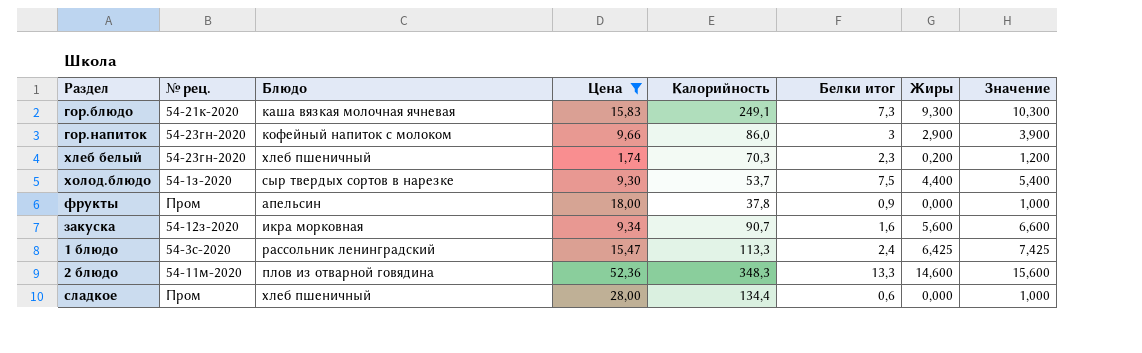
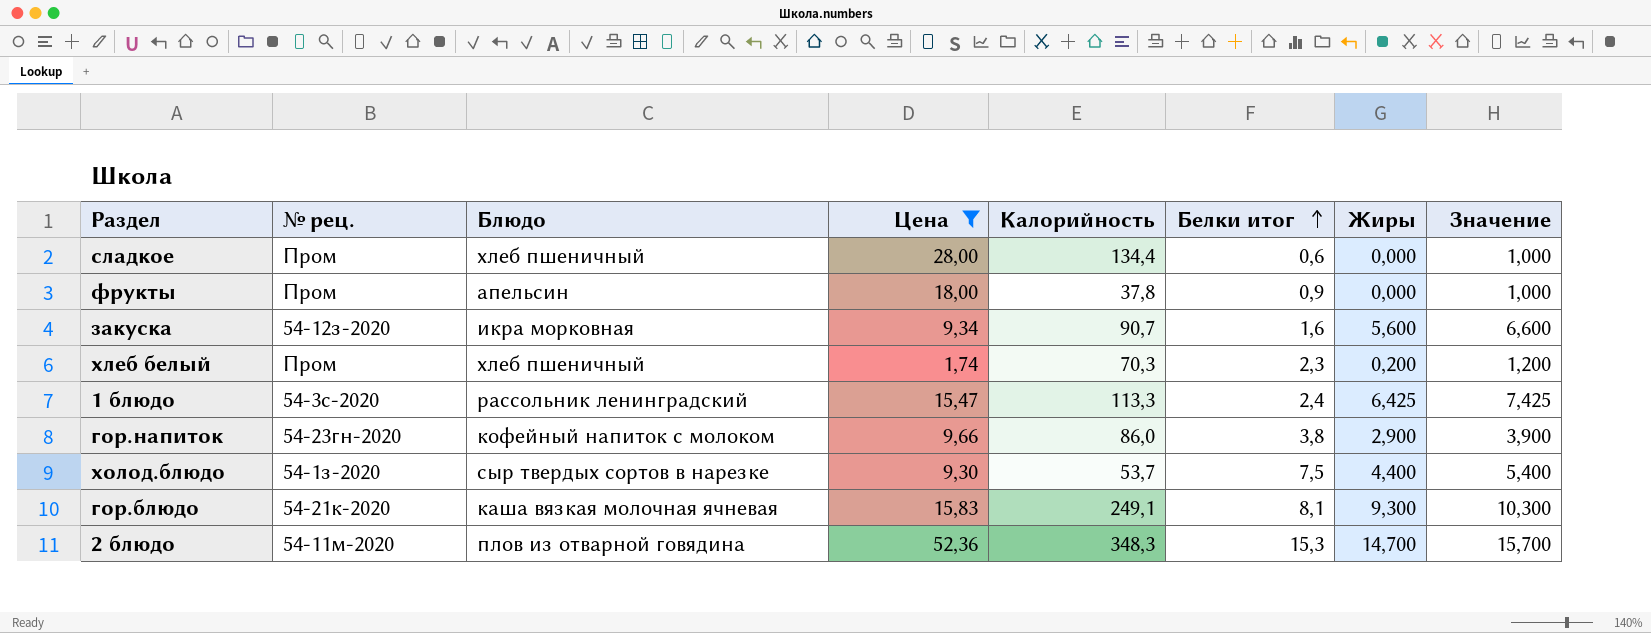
row order: none -> Белки итог ascending
хлеб белый | № рец.: 54-23гн-2020 -> Пром
гор.напиток | Белки итог: 3 -> 3,8
гор.блюдо | Белки итог: 7,3 -> 8,1
2 блюдо | Белки итог: 13,3 -> 15,3
2 блюдо | Жиры: 14,600 -> 14,700
2 блюдо | Значение: 15,600 -> 15,700

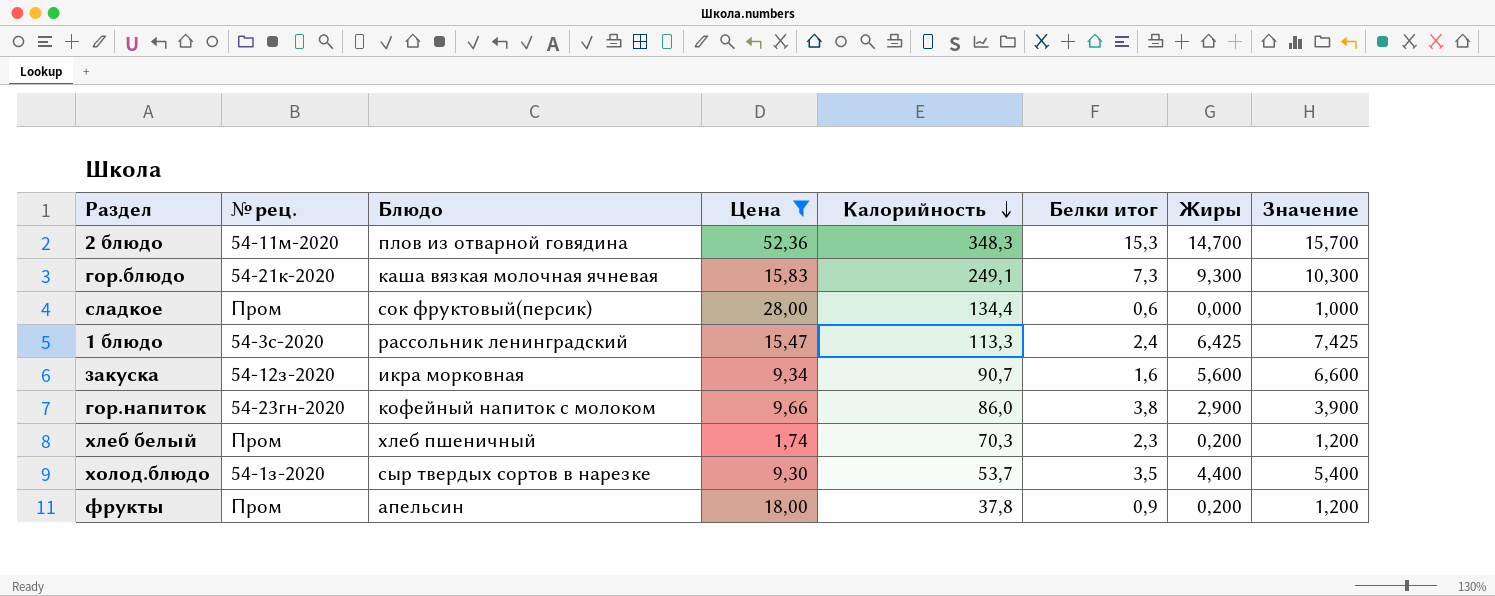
row order: Белки итог ascending -> Калорийность descending
гор.блюдо | Белки итог: 8,1 -> 7,3
сладкое | Блюдо: хлеб пшеничный -> сок фруктовый(персик)
холод.блюдо | Белки итог: 7,5 -> 3,5
фрукты | Жиры: 0,000 -> 0,200
фрукты | Значение: 1,000 -> 1,200

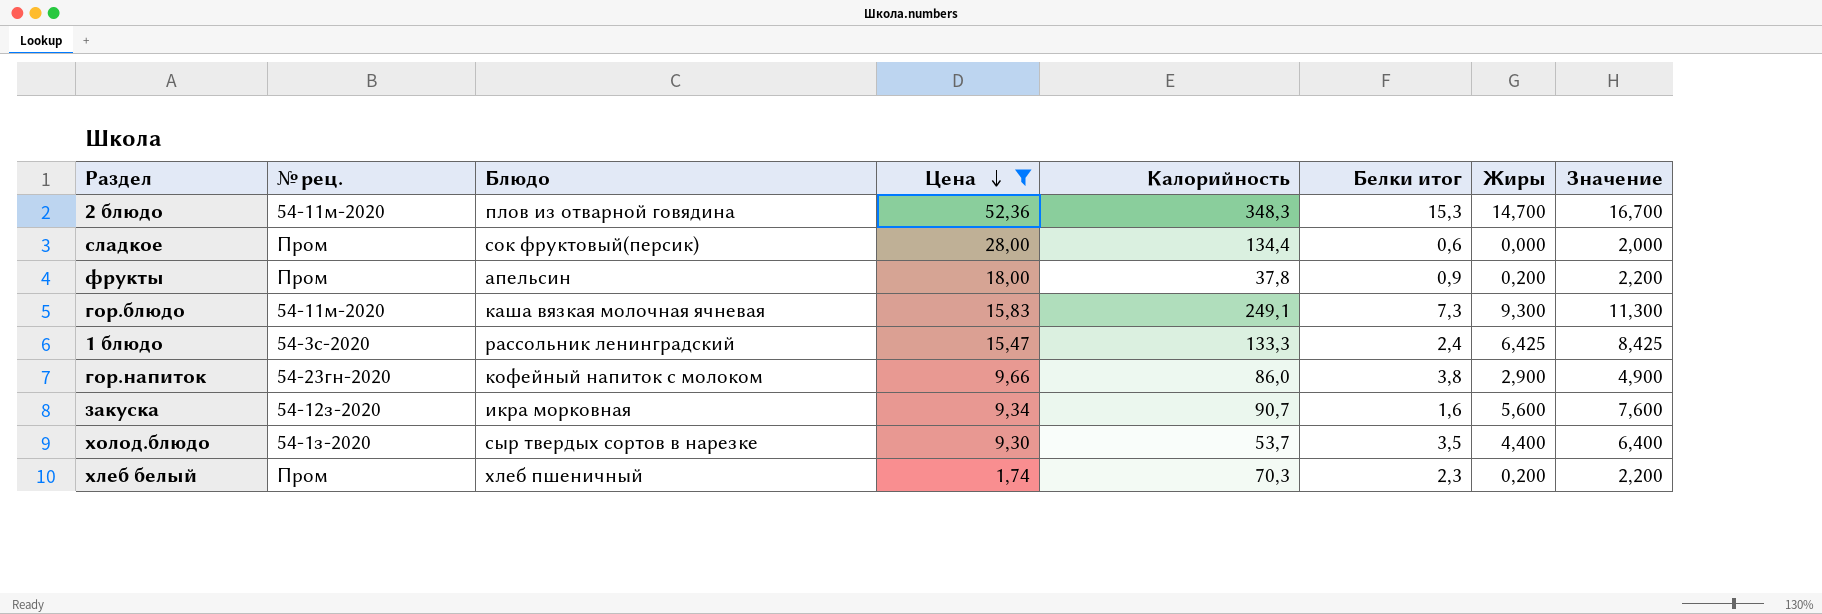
row order: Калорийность descending -> Цена descending
column Значение | formula: [Жиры] + 1 -> [Жиры] + 2
гор.блюдо | № рец.: 54-21к-2020 -> 54-11м-2020
1 блюдо | Калорийность: 113,3 -> 133,3

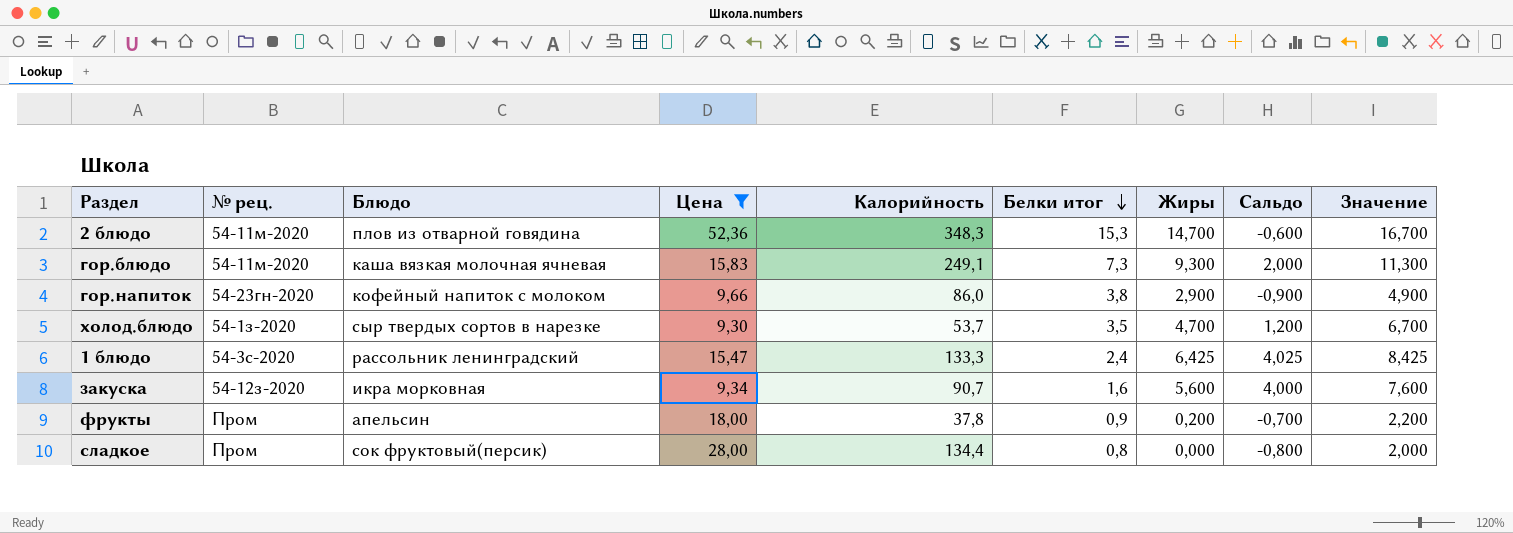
row order: Цена descending -> Белки итог descending
column Сальдо | formula: none -> [Жиры] - [Белки итог]
row хлеб белый: Пром | хлеб пшеничный | 1,74 | 70,3 | 2,3 | 0,200 | 2,200 -> none
холод.блюдо | Жиры: 4,400 -> 4,700
холод.блюдо | Значение: 6,400 -> 6,700
сладкое | Белки итог: 0,6 -> 0,8

